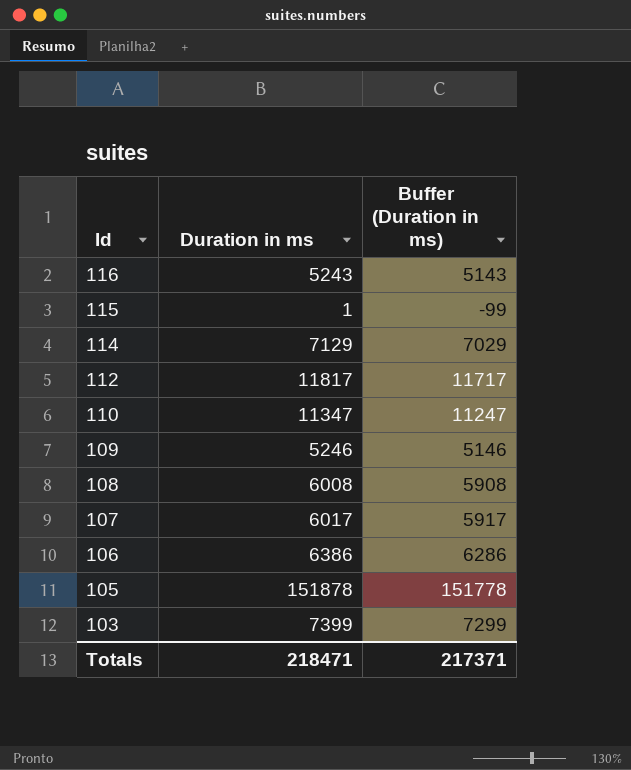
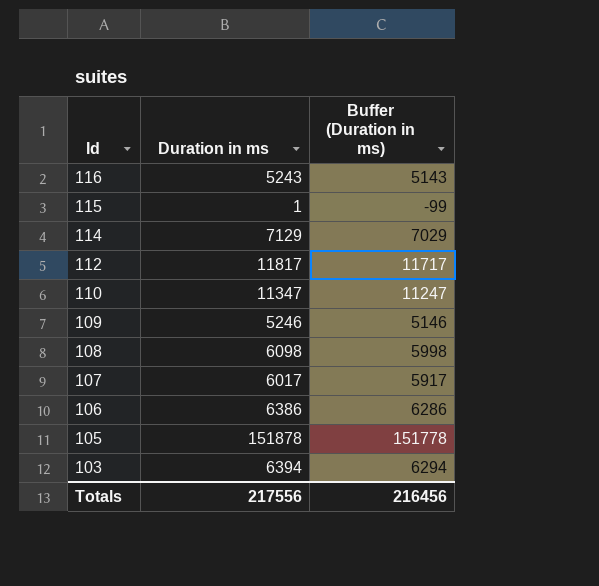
108 | Duration in ms: 6008 -> 6098
108 | Buffer (Duration in ms): 5908 -> 5998
103 | Duration in ms: 7399 -> 6394
103 | Buffer (Duration in ms): 7299 -> 6294
Totals | Duration in ms: 218471 -> 217556
Totals | Buffer (Duration in ms): 217371 -> 216456

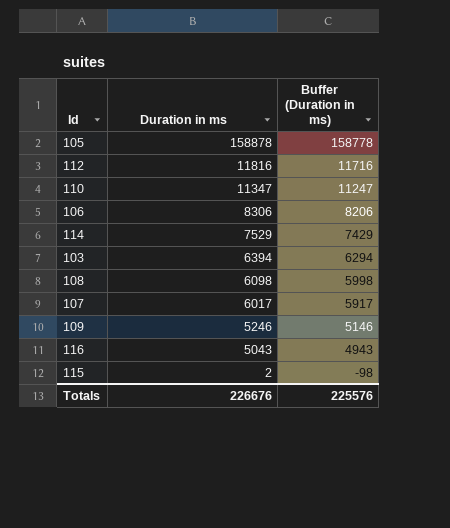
row order: Id descending -> Duration in ms descending
105 | Duration in ms: 151878 -> 158878
105 | Buffer (Duration in ms): 151778 -> 158778
112 | Duration in ms: 11817 -> 11816
112 | Buffer (Duration in ms): 11717 -> 11716
106 | Duration in ms: 6386 -> 8306
106 | Buffer (Duration in ms): 6286 -> 8206
114 | Duration in ms: 7129 -> 7529
114 | Buffer (Duration in ms): 7029 -> 7429
116 | Duration in ms: 5243 -> 5043
116 | Buffer (Duration in ms): 5143 -> 4943
115 | Duration in ms: 1 -> 2
115 | Buffer (Duration in ms): -99 -> -98
Totals | Duration in ms: 217556 -> 226676
Totals | Buffer (Duration in ms): 216456 -> 225576

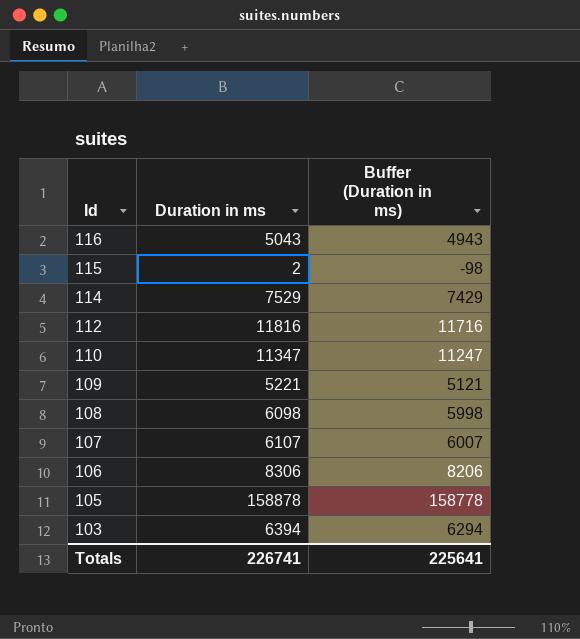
row order: Duration in ms descending -> Id descending
109 | Duration in ms: 5246 -> 5221
109 | Buffer (Duration in ms): 5146 -> 5121
107 | Duration in ms: 6017 -> 6107
107 | Buffer (Duration in ms): 5917 -> 6007
Totals | Duration in ms: 226676 -> 226741
Totals | Buffer (Duration in ms): 225576 -> 225641

